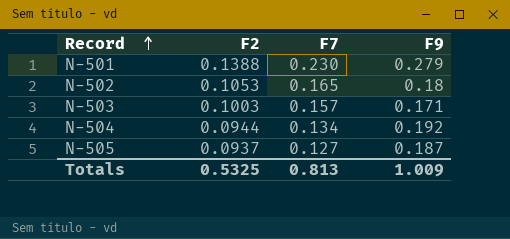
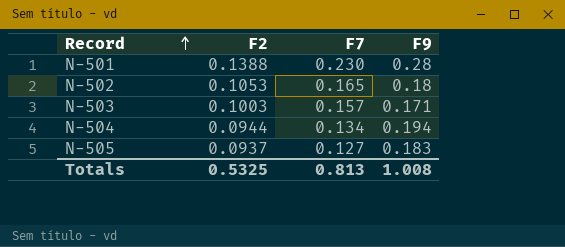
N-501 | F9: 0.279 -> 0.28
N-504 | F9: 0.192 -> 0.194
N-505 | F9: 0.187 -> 0.183
Totals | F9: 1.009 -> 1.008

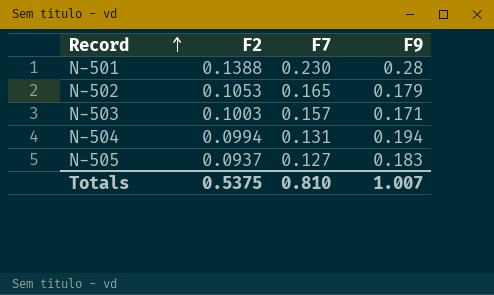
N-502 | F9: 0.18 -> 0.179
N-504 | F2: 0.0944 -> 0.0994
N-504 | F7: 0.134 -> 0.131
Totals | F2: 0.5325 -> 0.5375
Totals | F7: 0.813 -> 0.810
Totals | F9: 1.008 -> 1.007

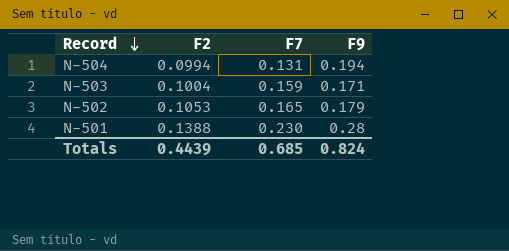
row order: Record ascending -> Record descending
row N-505: 0.0937 | 0.127 | 0.183 -> none
N-503 | F2: 0.1003 -> 0.1004
N-503 | F7: 0.157 -> 0.159
Totals | F2: 0.5375 -> 0.4439
Totals | F7: 0.810 -> 0.685
Totals | F9: 1.007 -> 0.824

